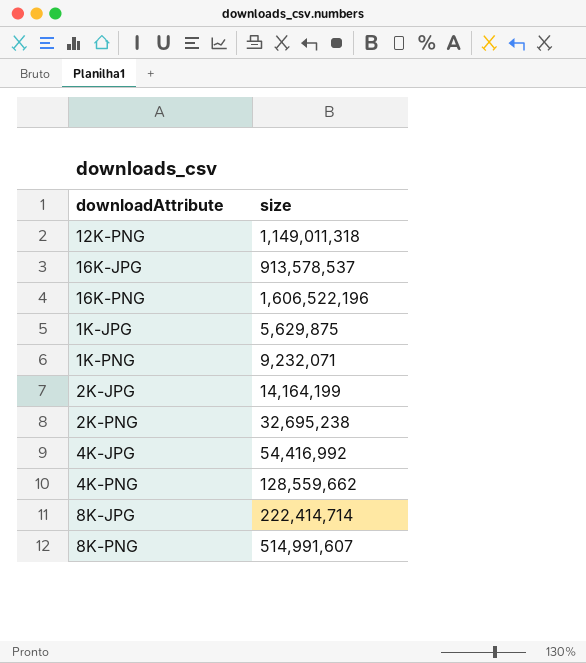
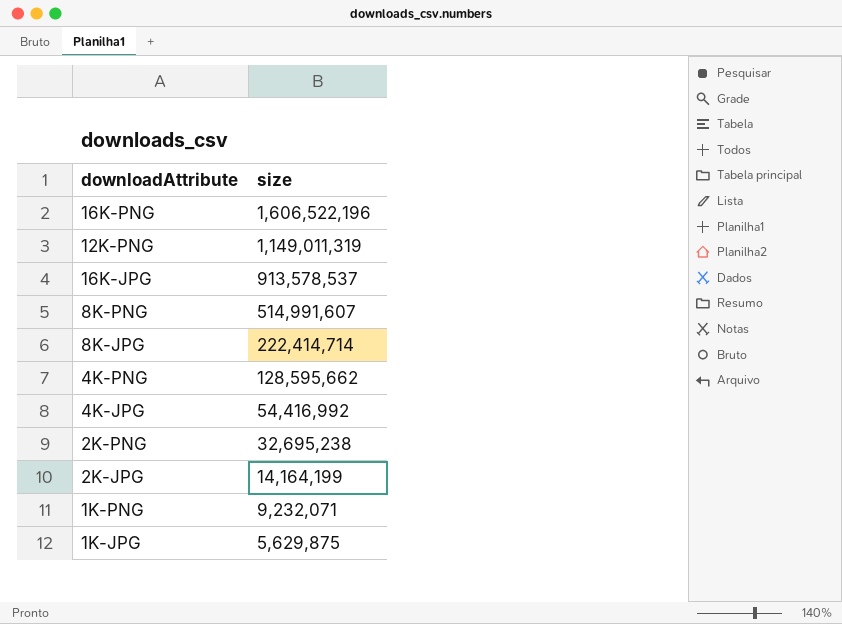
row order: none -> size descending
12K-PNG | size: 1,149,011,318 -> 1,149,011,319
4K-PNG | size: 128,559,662 -> 128,595,662

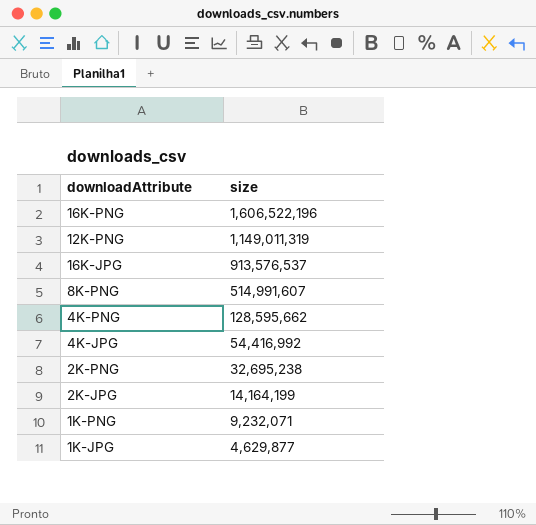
row 8K-JPG: 222,414,714 -> none
16K-JPG | size: 913,578,537 -> 913,576,537
1K-JPG | size: 5,629,875 -> 4,629,877

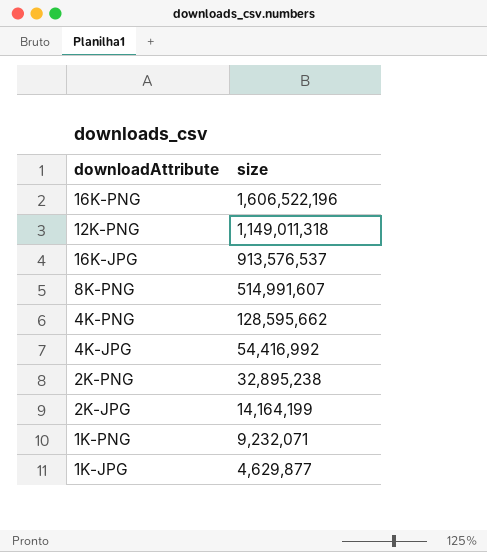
12K-PNG | size: 1,149,011,319 -> 1,149,011,318
2K-PNG | size: 32,695,238 -> 32,895,238

